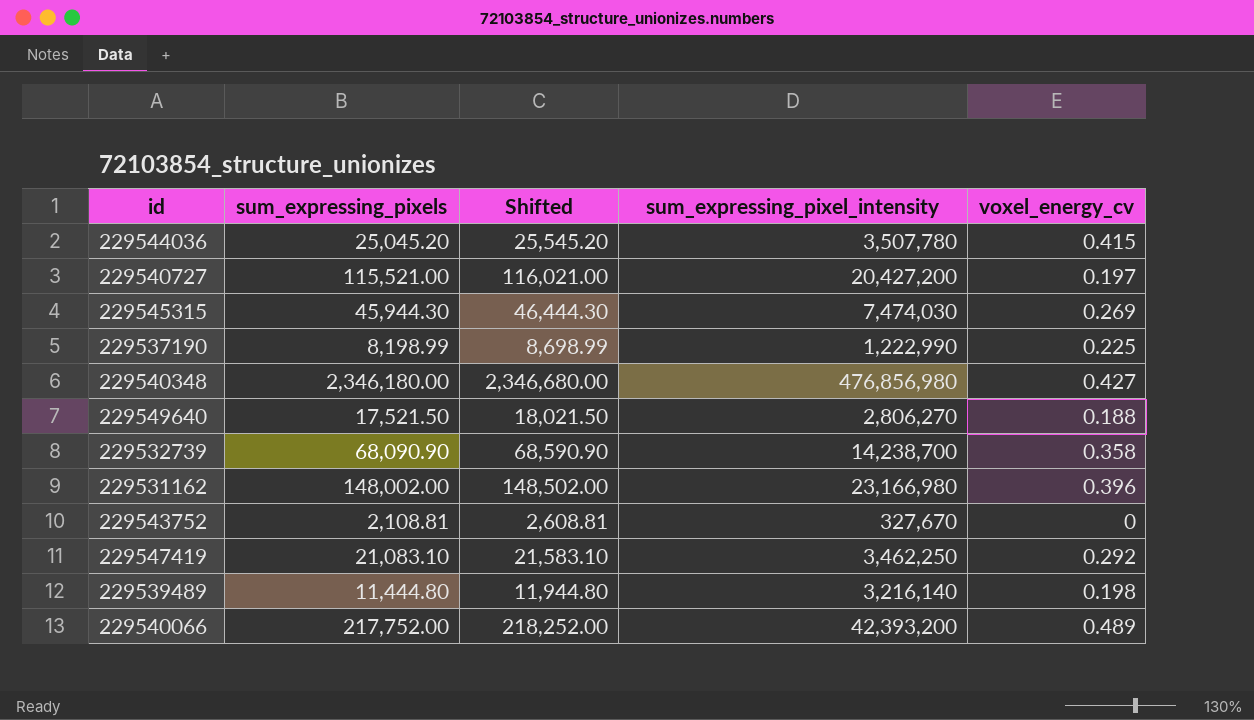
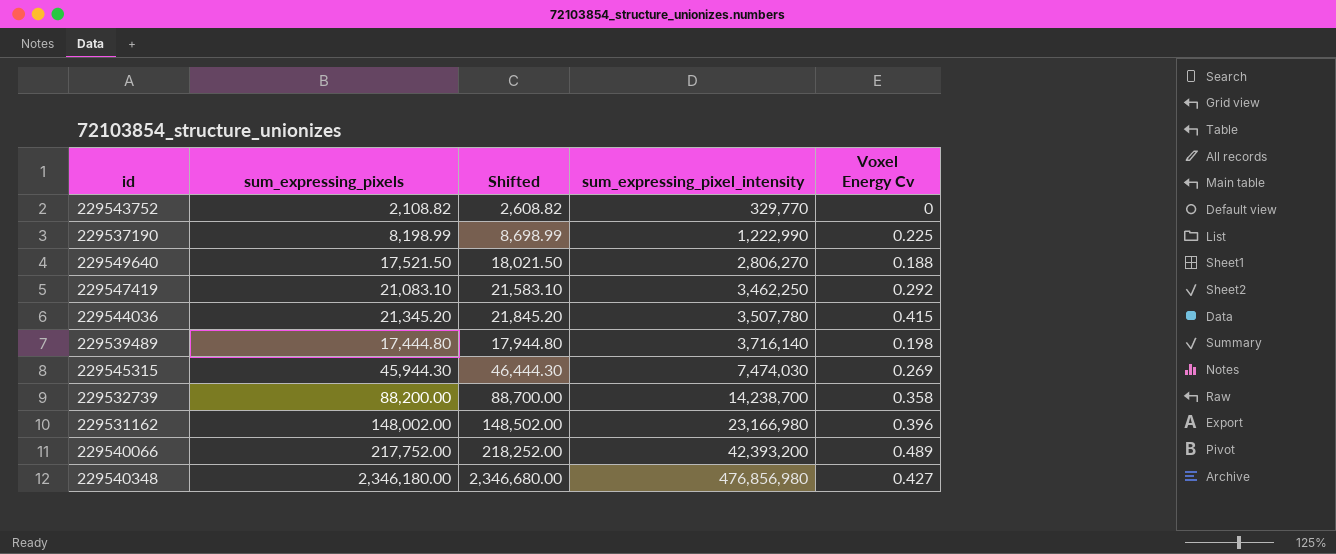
row order: none -> sum_expressing_pixel_intensity ascending
column name: voxel_energy_cv -> Voxel Energy Cv
row 229540727: 115,521.00 | 116,021.00 | 20,427,200 | 0.197 -> none
229543752 | sum_expressing_pixels: 2,108.81 -> 2,108.82
229543752 | Shifted: 2,608.81 -> 2,608.82
229543752 | sum_expressing_pixel_intensity: 327,670 -> 329,770
229544036 | sum_expressing_pixels: 25,045.20 -> 21,345.20
229544036 | Shifted: 25,545.20 -> 21,845.20
229539489 | sum_expressing_pixels: 11,444.80 -> 17,444.80
229539489 | Shifted: 11,944.80 -> 17,944.80
229539489 | sum_expressing_pixel_intensity: 3,216,140 -> 3,716,140
229532739 | sum_expressing_pixels: 68,090.90 -> 88,200.00
229532739 | Shifted: 68,590.90 -> 88,700.00

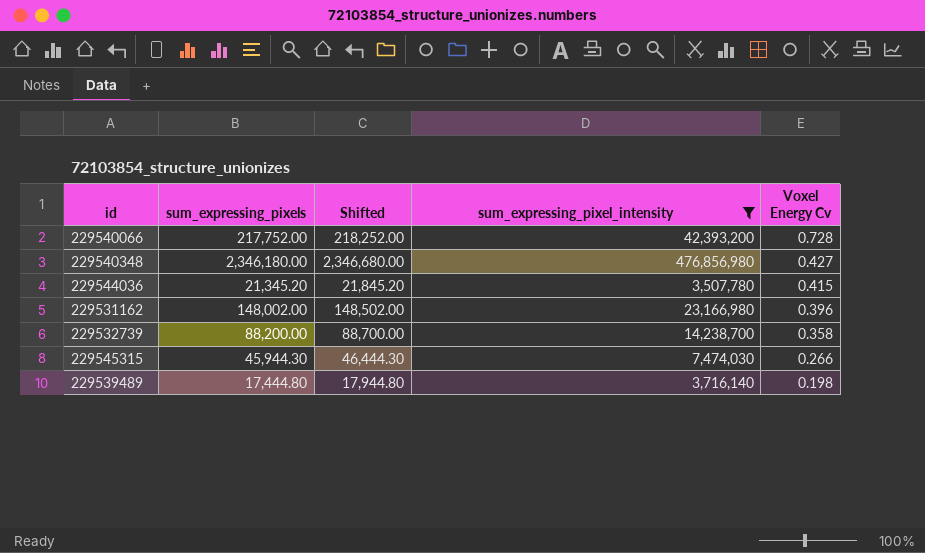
filter: none -> sum_expressing_pixel_intensity >= 3,507,780
row order: sum_expressing_pixel_intensity ascending -> Voxel Energy Cv descending
229540066 | Voxel Energy Cv: 0.489 -> 0.728
229545315 | Voxel Energy Cv: 0.269 -> 0.266

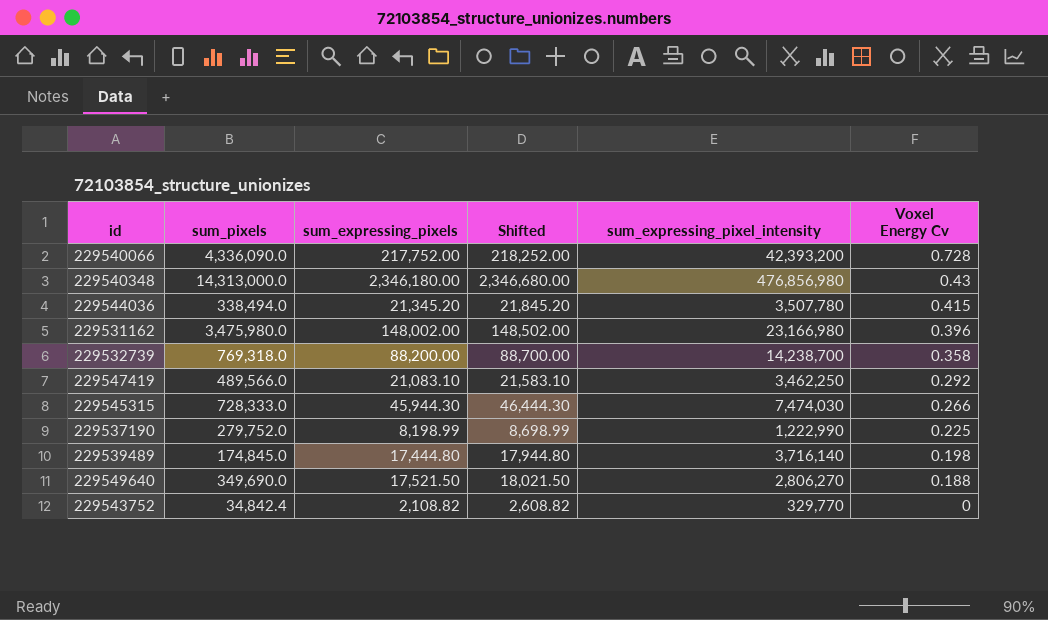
filter: sum_expressing_pixel_intensity >= 3,507,780 -> none
column sum_pixels | position: none -> 2
229540348 | Voxel Energy Cv: 0.427 -> 0.43

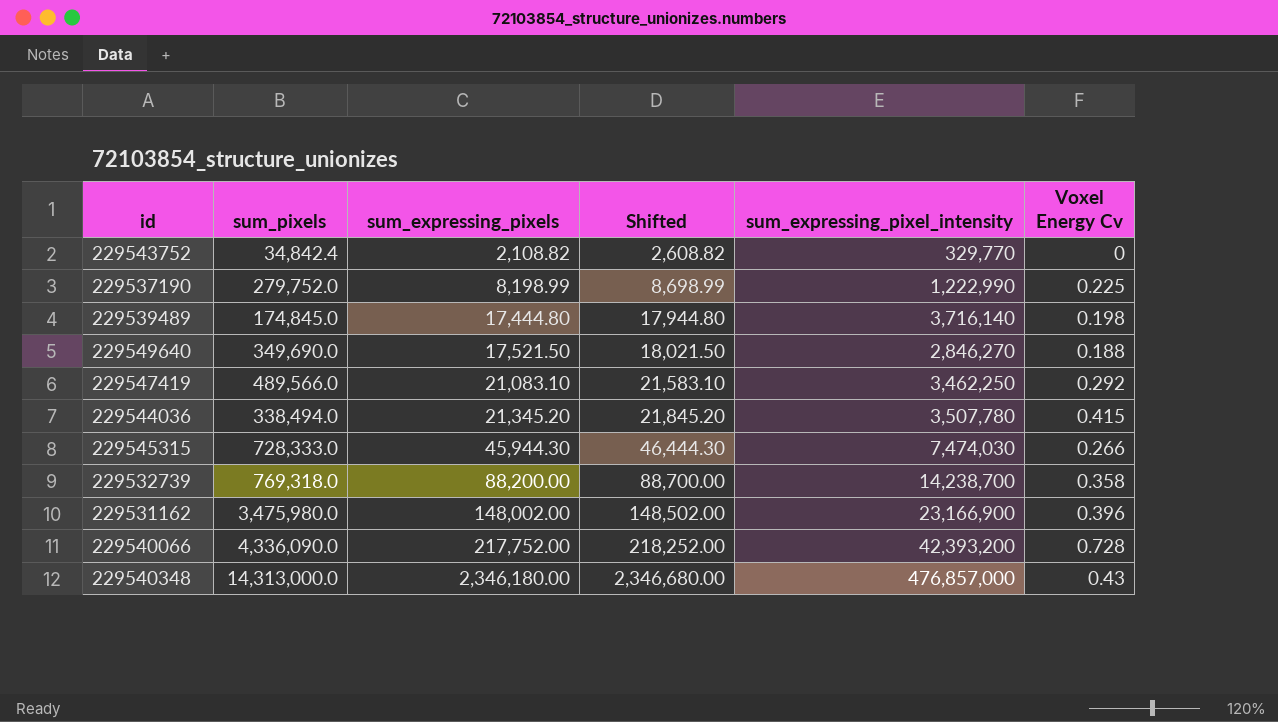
row order: Voxel Energy Cv descending -> sum_expressing_pixels ascending
229549640 | sum_expressing_pixel_intensity: 2,806,270 -> 2,846,270
229531162 | sum_expressing_pixel_intensity: 23,166,980 -> 23,166,900
229540348 | sum_expressing_pixel_intensity: 476,856,980 -> 476,857,000

